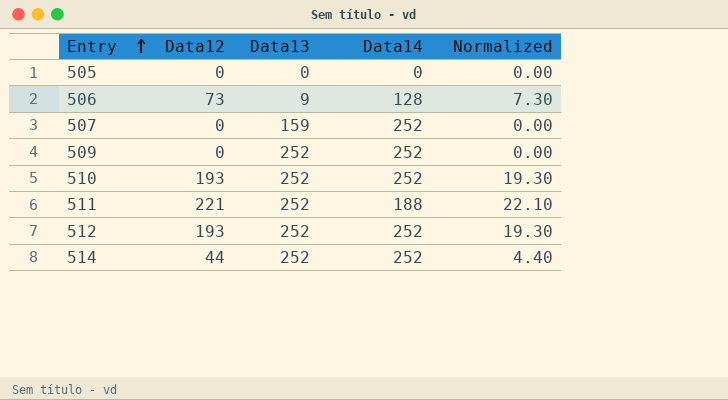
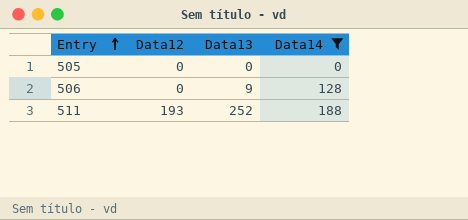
filter: none -> Data14 != 252
column Normalized | formula: [Data12] * 0.1 -> none
506 | Data12: 73 -> 0
511 | Data12: 221 -> 193

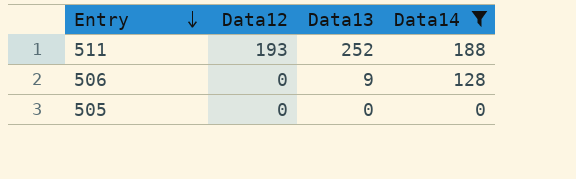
row order: Entry ascending -> Entry descending

